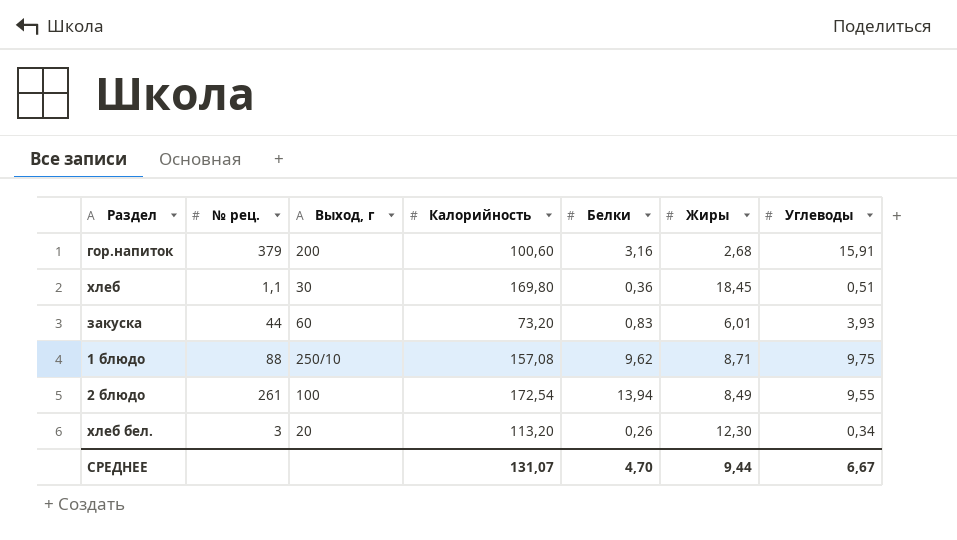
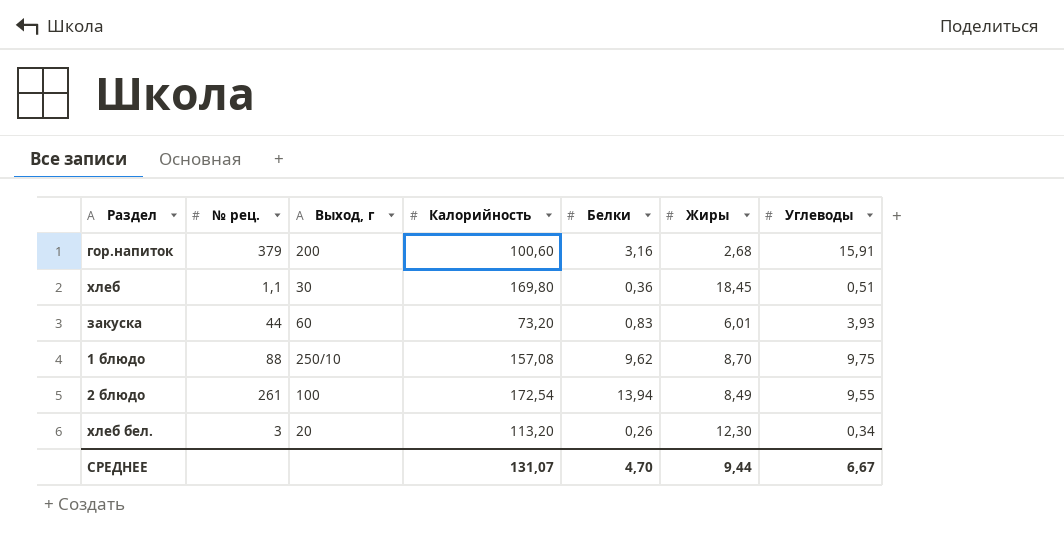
1 блюдо | Жиры: 8,71 -> 8,70

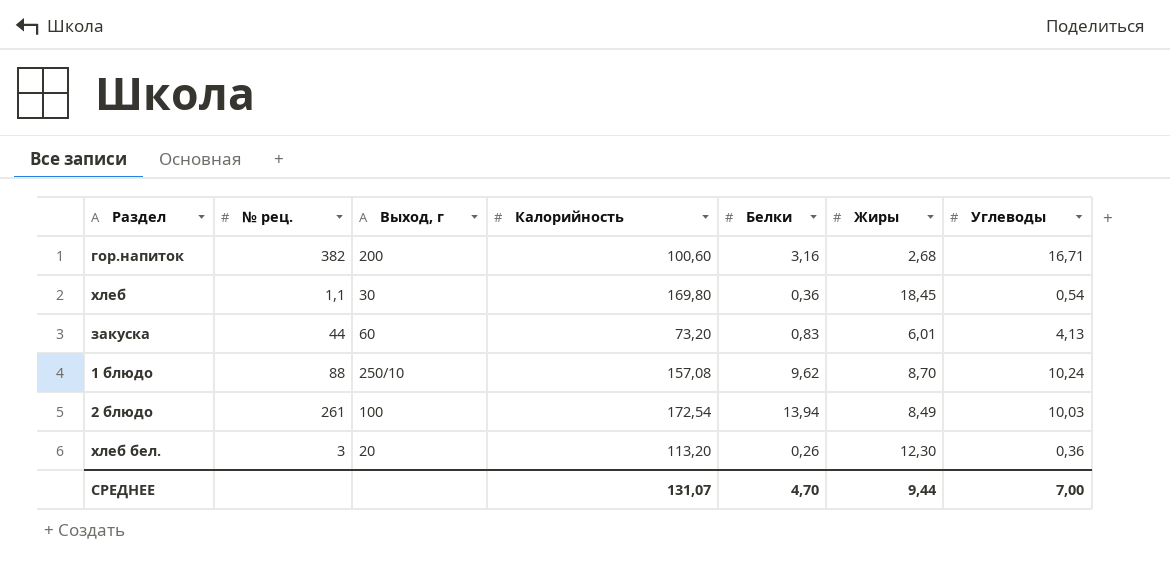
гор.напиток | № рец.: 379 -> 382
гор.напиток | Углеводы: 15,91 -> 16,71
хлеб | Углеводы: 0,51 -> 0,54
закуска | Углеводы: 3,93 -> 4,13
1 блюдо | Углеводы: 9,75 -> 10,24
2 блюдо | Углеводы: 9,55 -> 10,03
хлеб бел. | Углеводы: 0,34 -> 0,36
СРЕДНЕЕ | Углеводы: 6,67 -> 7,00

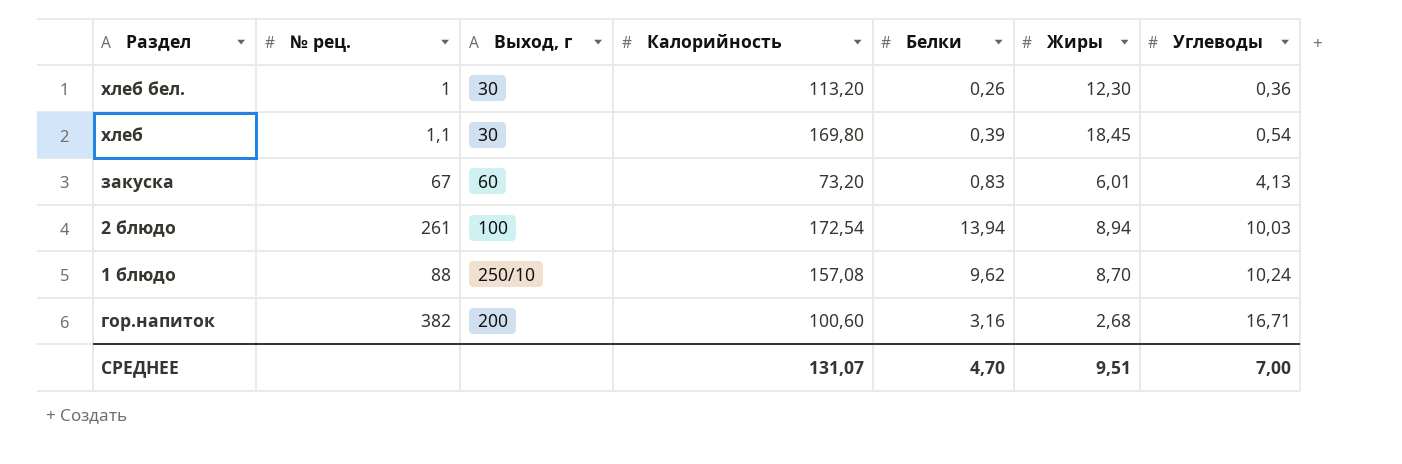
row order: none -> Углеводы ascending
хлеб бел. | № рец.: 3 -> 1
хлеб бел. | Выход, г: 20 -> 30
хлеб | Белки: 0,36 -> 0,39
закуска | № рец.: 44 -> 67
2 блюдо | Жиры: 8,49 -> 8,94
СРЕДНЕЕ | Жиры: 9,44 -> 9,51

